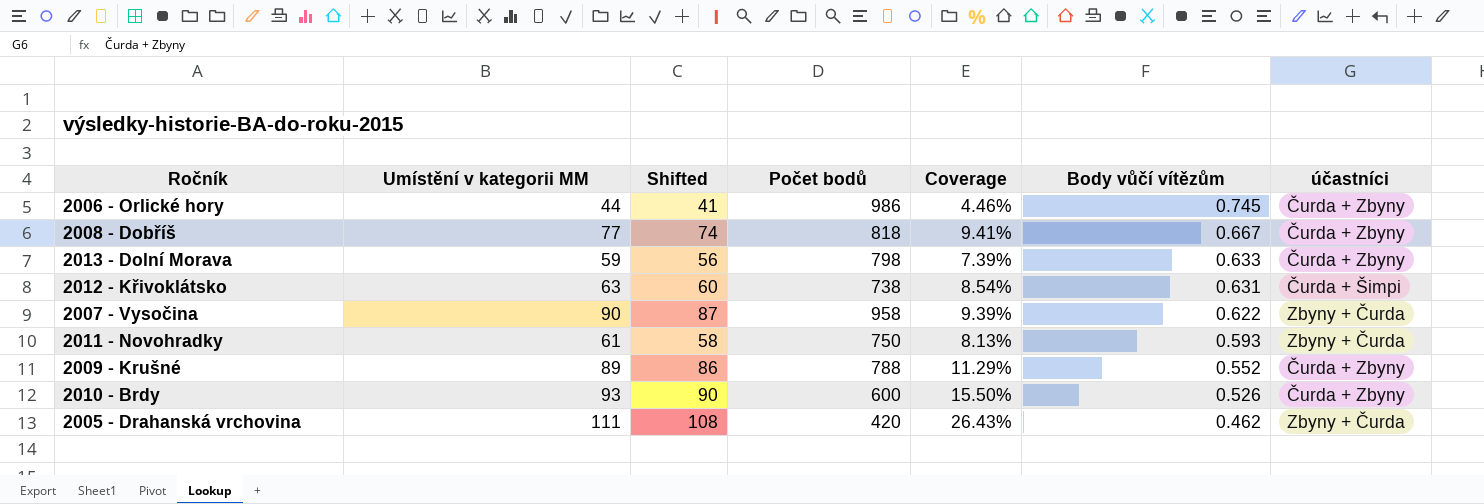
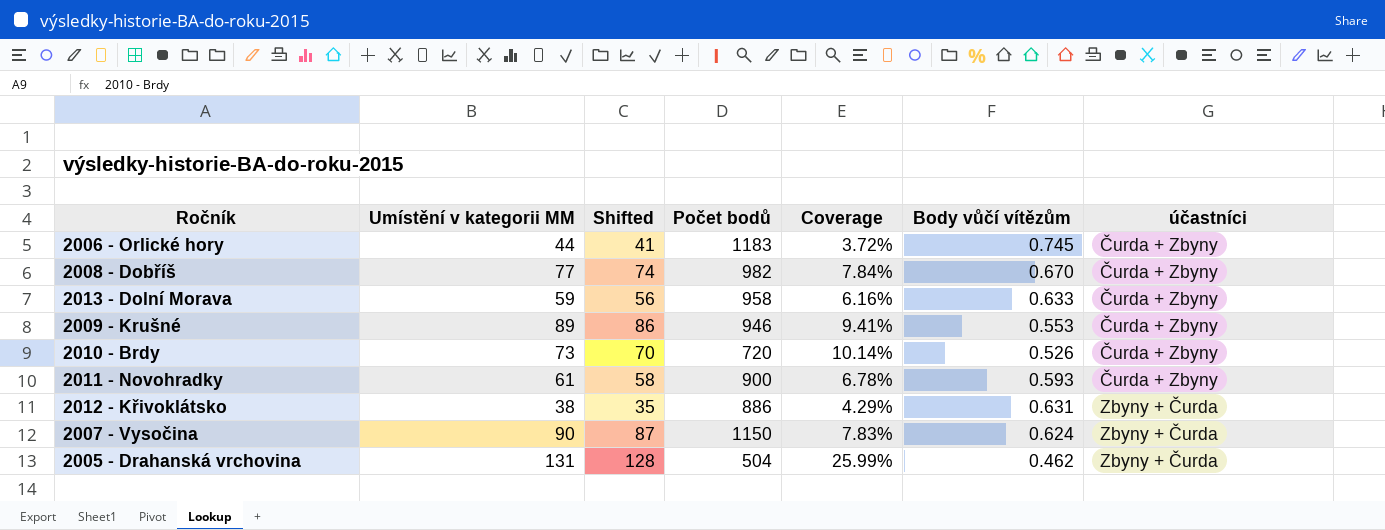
row order: Body vůčí vítězům descending -> účastníci ascending
2006 - Orlické hory | Počet bodů: 986 -> 1183
2006 - Orlické hory | Coverage: 4.46% -> 3.72%
2008 - Dobříš | Počet bodů: 818 -> 982
2008 - Dobříš | Coverage: 9.41% -> 7.84%
2008 - Dobříš | Body vůčí vítězům: 0.667 -> 0.670
2013 - Dolní Morava | Počet bodů: 798 -> 958
2013 - Dolní Morava | Coverage: 7.39% -> 6.16%
2009 - Krušné | Počet bodů: 788 -> 946
2009 - Krušné | Coverage: 11.29% -> 9.41%
2009 - Krušné | Body vůčí vítězům: 0.552 -> 0.553
2010 - Brdy | Umístění v kategorii MM: 93 -> 73
2010 - Brdy | Shifted: 90 -> 70
2010 - Brdy | Počet bodů: 600 -> 720
2010 - Brdy | Coverage: 15.50% -> 10.14%
2011 - Novohradky | Počet bodů: 750 -> 900
2011 - Novohradky | Coverage: 8.13% -> 6.78%
2011 - Novohradky | účastníci: Zbyny + Čurda -> Čurda + Zbyny
2012 - Křivoklátsko | Umístění v kategorii MM: 63 -> 38
2012 - Křivoklátsko | Shifted: 60 -> 35
2012 - Křivoklátsko | Počet bodů: 738 -> 886
2012 - Křivoklátsko | Coverage: 8.54% -> 4.29%
2012 - Křivoklátsko | účastníci: Čurda + Šimpi -> Zbyny + Čurda
2007 - Vysočina | Počet bodů: 958 -> 1150
2007 - Vysočina | Coverage: 9.39% -> 7.83%
2007 - Vysočina | Body vůčí vítězům: 0.622 -> 0.624
2005 - Drahanská vrchovina | Umístění v kategorii MM: 111 -> 131
2005 - Drahanská vrchovina | Shifted: 108 -> 128
2005 - Drahanská vrchovina | Počet bodů: 420 -> 504
2005 - Drahanská vrchovina | Coverage: 26.43% -> 25.99%

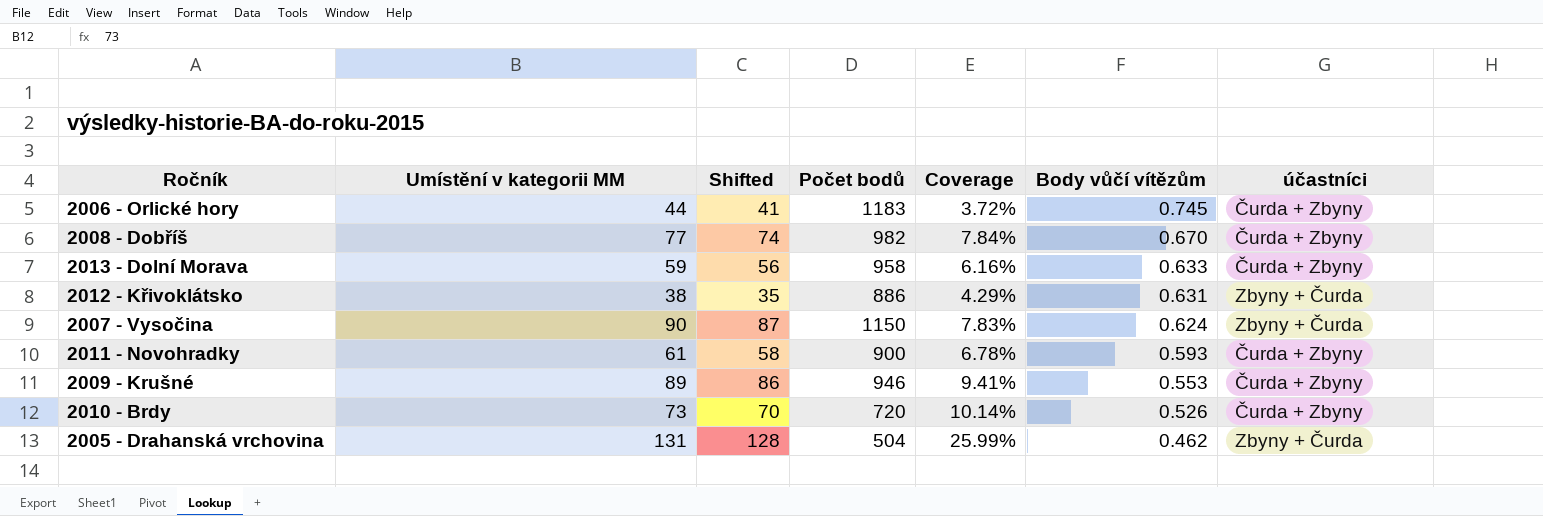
row order: účastníci ascending -> Body vůčí vítězům descending

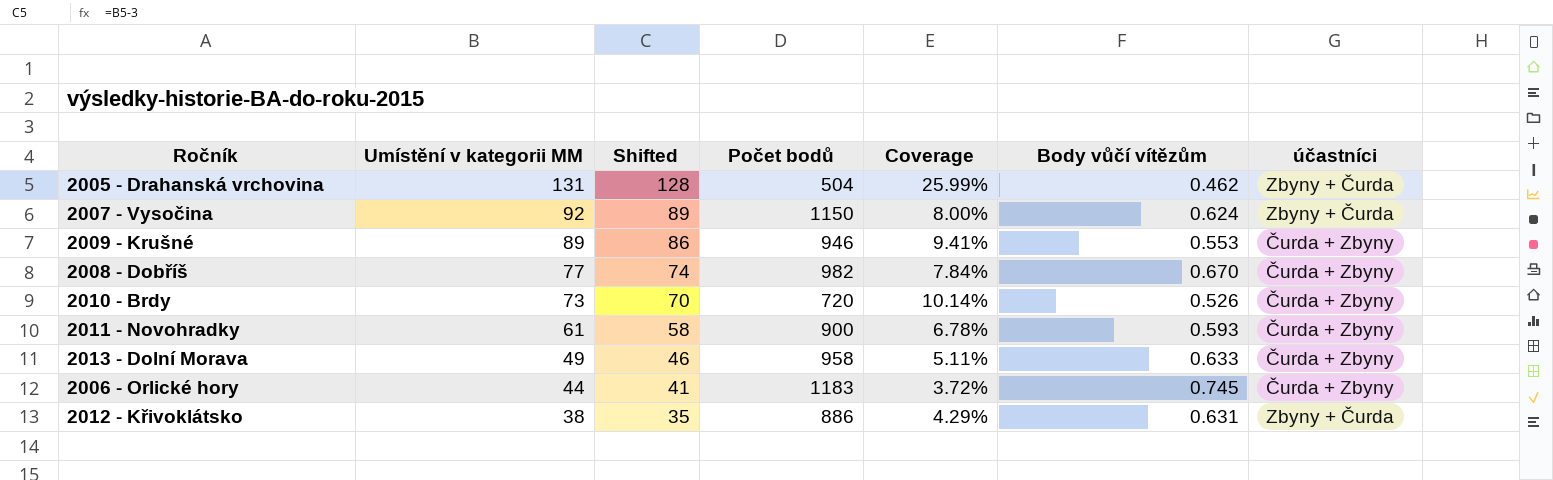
row order: Body vůčí vítězům descending -> Umístění v kategorii MM descending
2007 - Vysočina | Umístění v kategorii MM: 90 -> 92
2007 - Vysočina | Shifted: 87 -> 89
2007 - Vysočina | Coverage: 7.83% -> 8.00%
2013 - Dolní Morava | Umístění v kategorii MM: 59 -> 49
2013 - Dolní Morava | Shifted: 56 -> 46
2013 - Dolní Morava | Coverage: 6.16% -> 5.11%

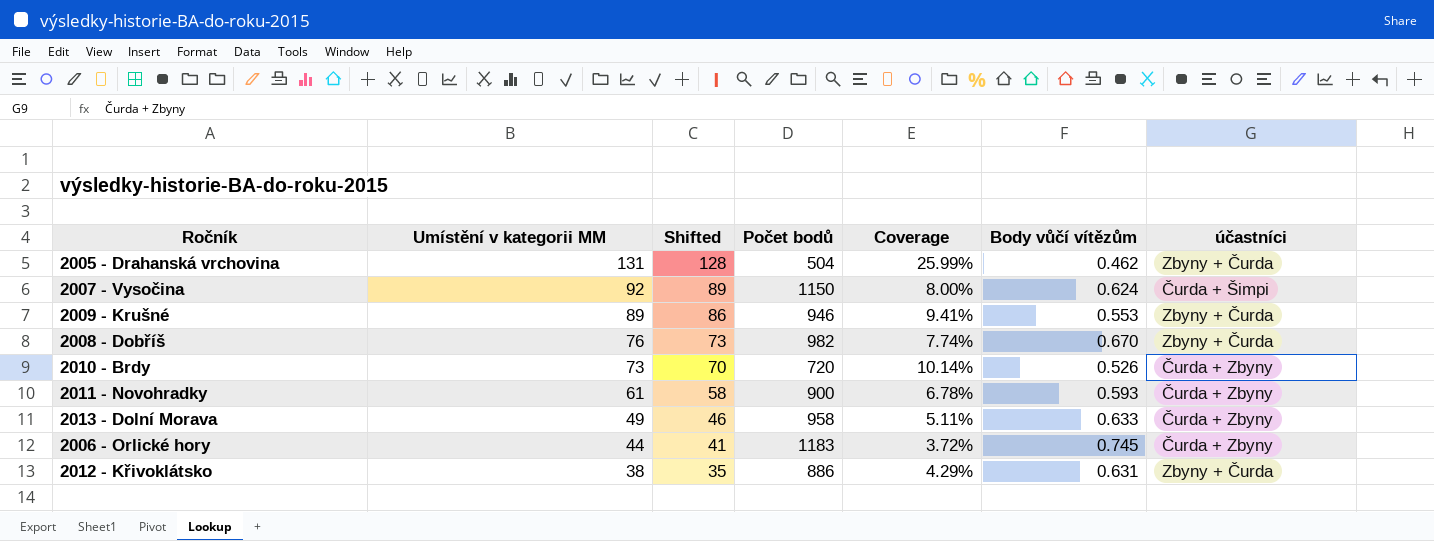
2007 - Vysočina | účastníci: Zbyny + Čurda -> Čurda + Šimpi
2009 - Krušné | účastníci: Čurda + Zbyny -> Zbyny + Čurda
2008 - Dobříš | Umístění v kategorii MM: 77 -> 76
2008 - Dobříš | Shifted: 74 -> 73
2008 - Dobříš | Coverage: 7.84% -> 7.74%
2008 - Dobříš | účastníci: Čurda + Zbyny -> Zbyny + Čurda

